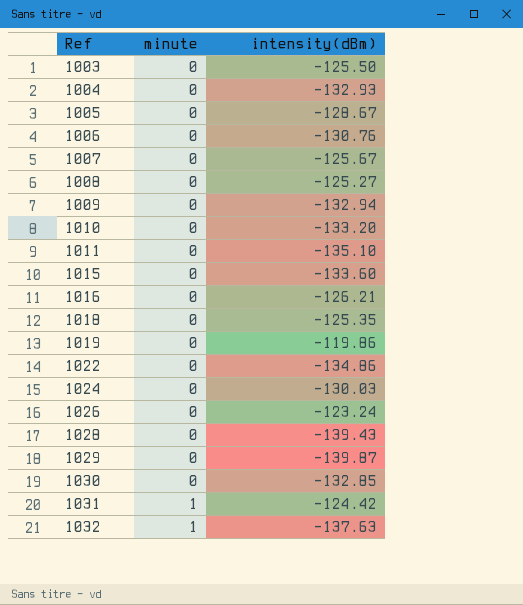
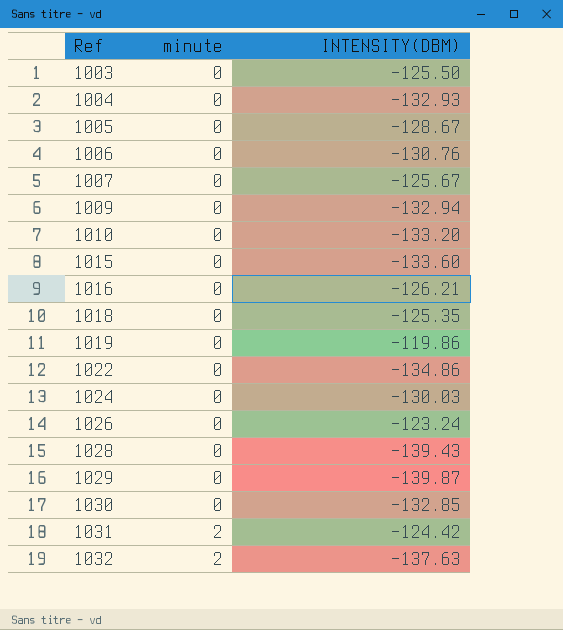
column name: intensity(dBm) -> INTENSITY(DBM)
row 1008: 0 | -125.27 -> none
row 1011: 0 | -135.10 -> none
1031 | minute: 1 -> 2
1032 | minute: 1 -> 2

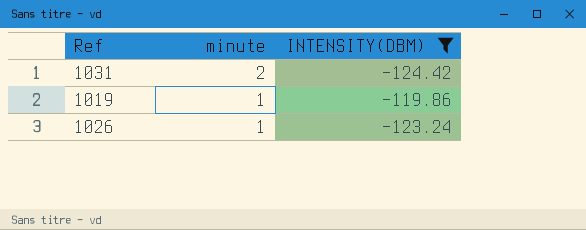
filter: none -> INTENSITY(DBM) >= -124.42
row order: Ref ascending -> minute descending
1019 | minute: 0 -> 1
1026 | minute: 0 -> 1

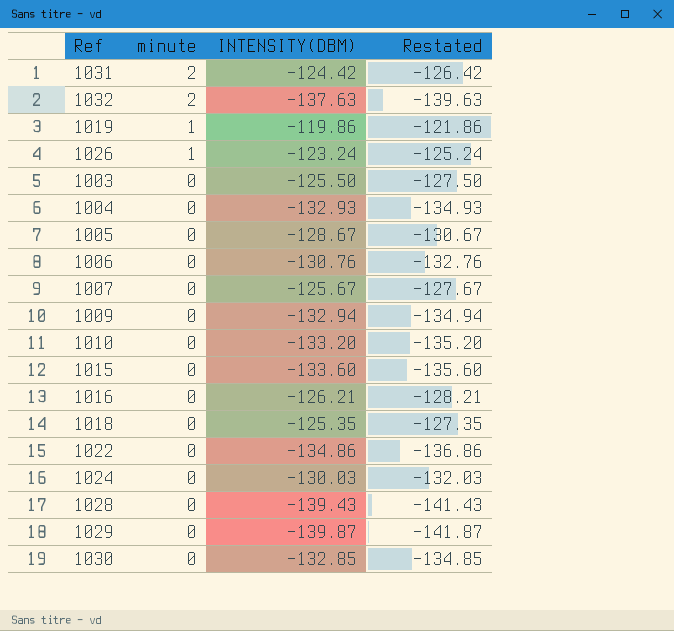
filter: INTENSITY(DBM) >= -124.42 -> none
column Restated | formula: none -> [INTENSITY(DBM)] - 2

